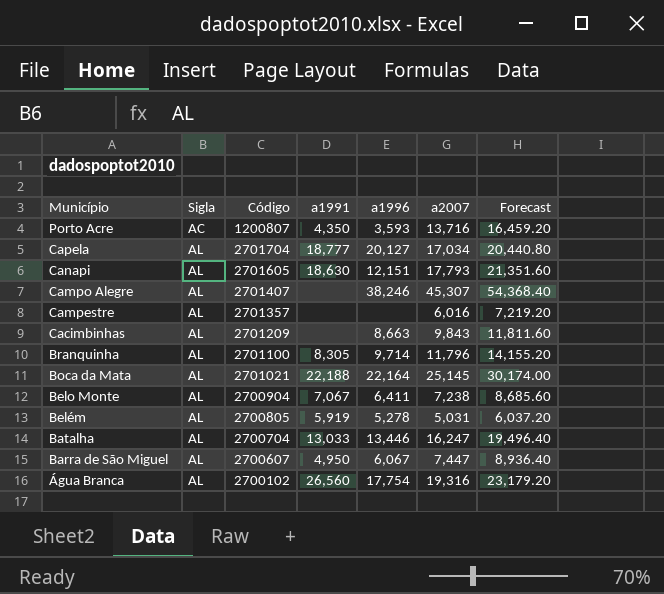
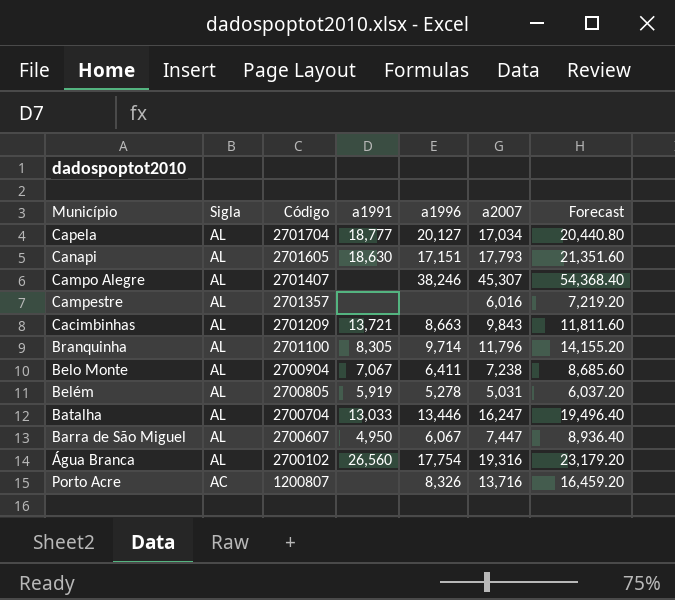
row order: Município descending -> Sigla descending
row Boca da Mata: AL | 2701021 | 22,188 | 22,164 | 25,145 | 30,174.00 -> none
Canapi | a1996: 12,151 -> 17,151
Cacimbinhas | a1991: none -> 13,721
Porto Acre | a1991: 4,350 -> none
Porto Acre | a1996: 3,593 -> 8,326

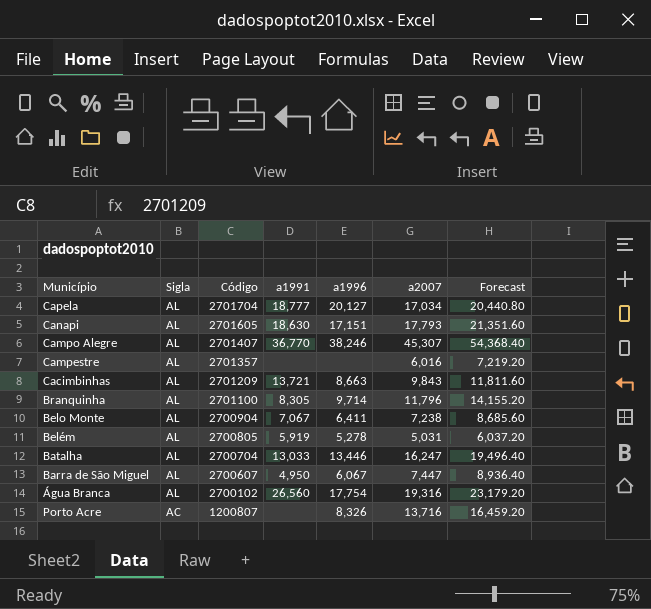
Campo Alegre | a1991: none -> 36,770

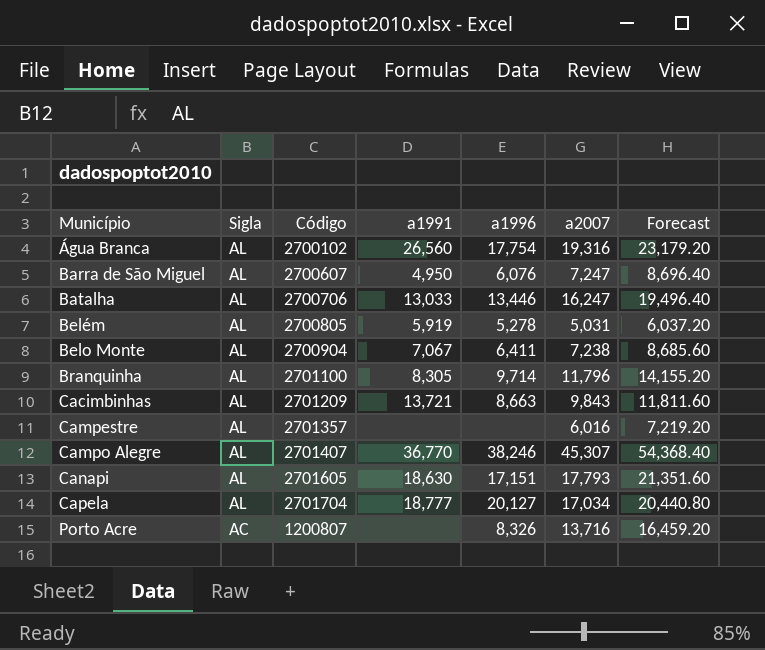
row order: Sigla descending -> Município ascending
Barra de São Miguel | a1996: 6,067 -> 6,076
Barra de São Miguel | a2007: 7,447 -> 7,247
Barra de São Miguel | Forecast: 8,936.40 -> 8,696.40
Batalha | Código: 2700704 -> 2700706

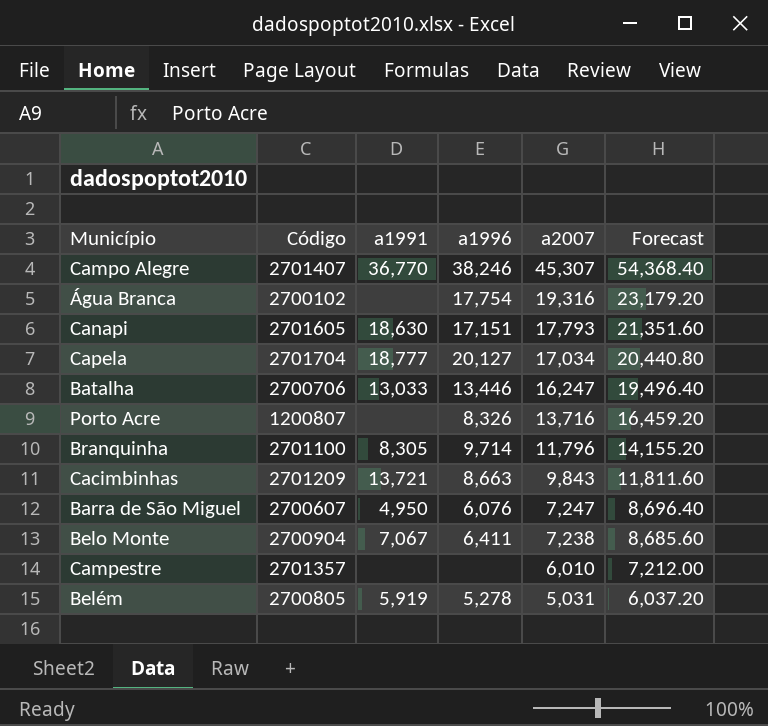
row order: Município ascending -> a2007 descending
column Sigla | position: 2 -> none
Água Branca | a1991: 26,560 -> none
Campestre | a2007: 6,016 -> 6,010
Campestre | Forecast: 7,219.20 -> 7,212.00

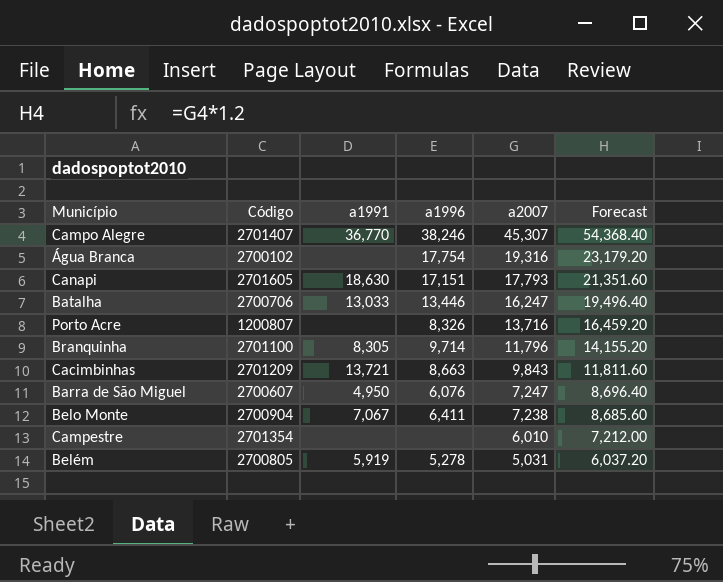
row Capela: 2701704 | 18,777 | 20,127 | 17,034 | 20,440.80 -> none
Campestre | Código: 2701357 -> 2701354

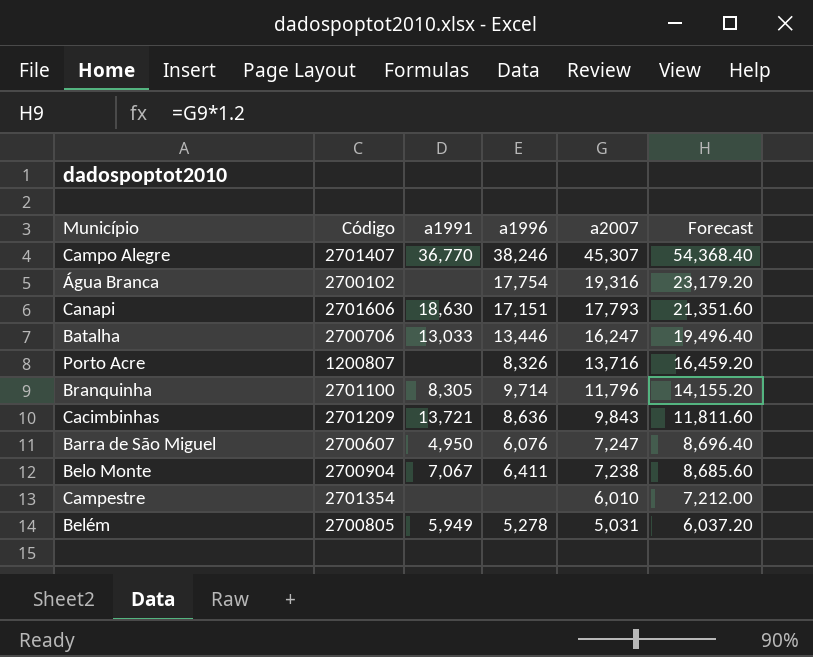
Canapi | Código: 2701605 -> 2701606
Cacimbinhas | a1996: 8,663 -> 8,636
Belém | a1991: 5,919 -> 5,949

